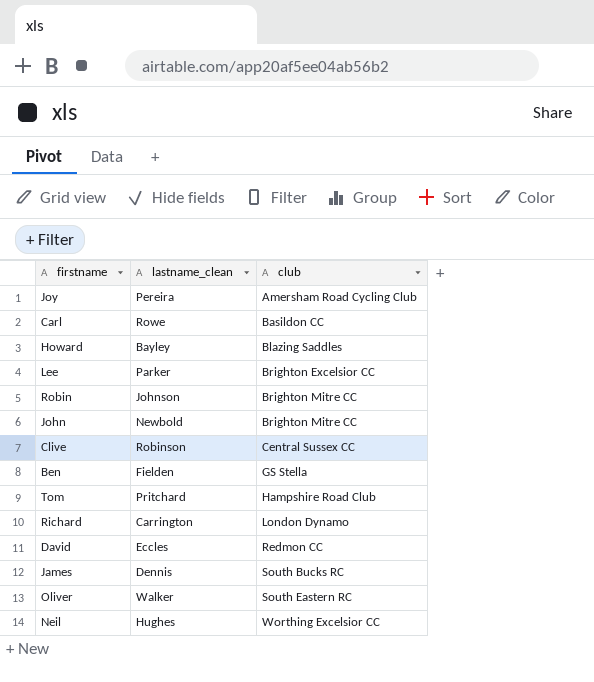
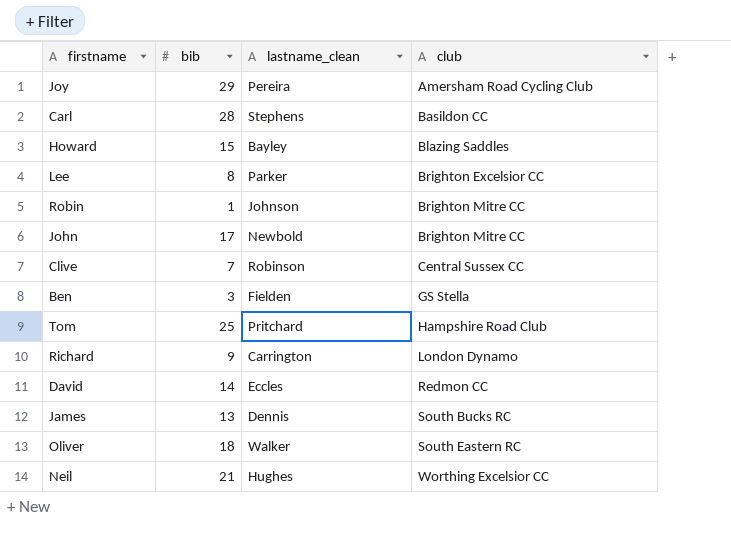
column bib | position: none -> 2
Carl | lastname_clean: Rowe -> Stephens

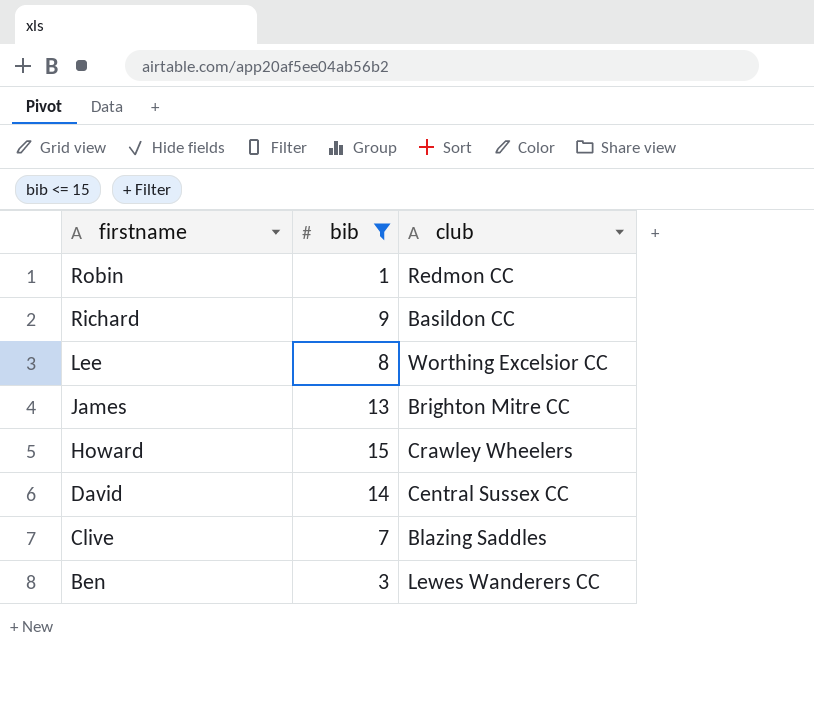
filter: none -> bib <= 15
row order: club ascending -> firstname descending
column lastname_clean | position: 3 -> none
Robin | club: Brighton Mitre CC -> Redmon CC
Richard | club: London Dynamo -> Basildon CC
Lee | club: Brighton Excelsior CC -> Worthing Excelsior CC
James | club: South Bucks RC -> Brighton Mitre CC
Howard | club: Blazing Saddles -> Crawley Wheelers
David | club: Redmon CC -> Central Sussex CC
Clive | club: Central Sussex CC -> Blazing Saddles
Ben | club: GS Stella -> Lewes Wanderers CC

